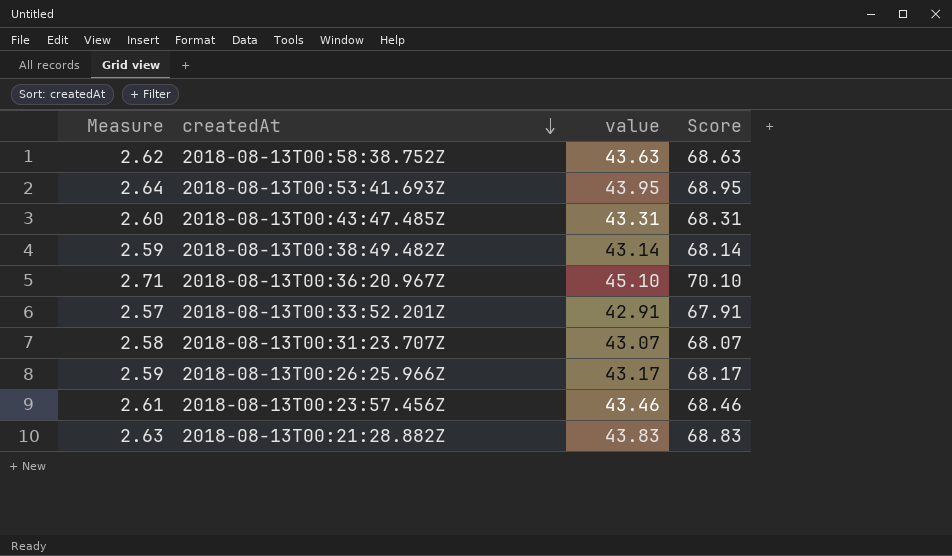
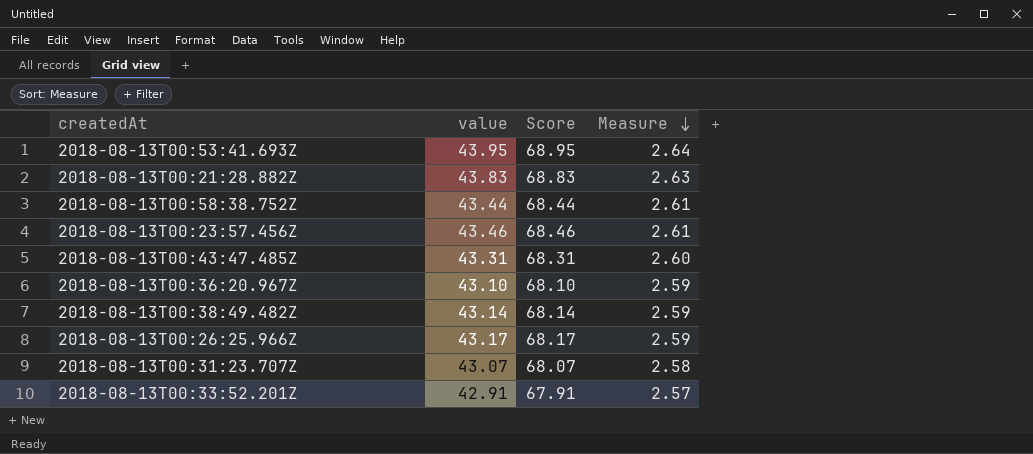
row order: createdAt descending -> Measure descending
column Measure | position: 1 -> 4
2018-08-13T00:58:38.752Z | value: 43.63 -> 43.44
2018-08-13T00:58:38.752Z | Score: 68.63 -> 68.44
2018-08-13T00:58:38.752Z | Measure: 2.62 -> 2.61
2018-08-13T00:36:20.967Z | value: 45.10 -> 43.10
2018-08-13T00:36:20.967Z | Score: 70.10 -> 68.10
2018-08-13T00:36:20.967Z | Measure: 2.71 -> 2.59

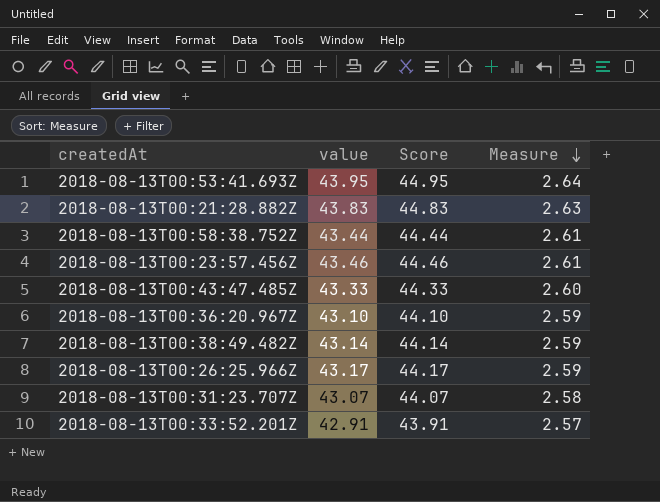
column Score | formula: [value] + 25 -> [value] + 1
2018-08-13T00:43:47.485Z | value: 43.31 -> 43.33

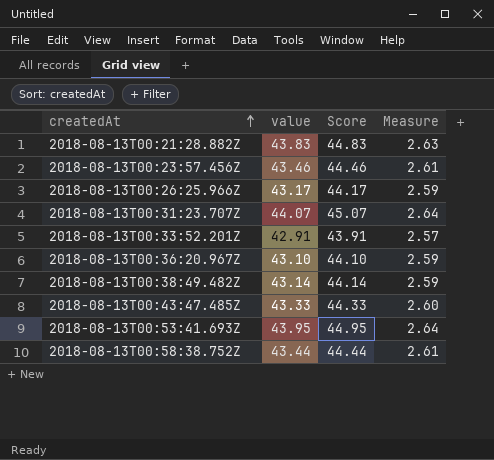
row order: Measure descending -> createdAt ascending
2018-08-13T00:31:23.707Z | value: 43.07 -> 44.07
2018-08-13T00:31:23.707Z | Score: 44.07 -> 45.07
2018-08-13T00:31:23.707Z | Measure: 2.58 -> 2.64

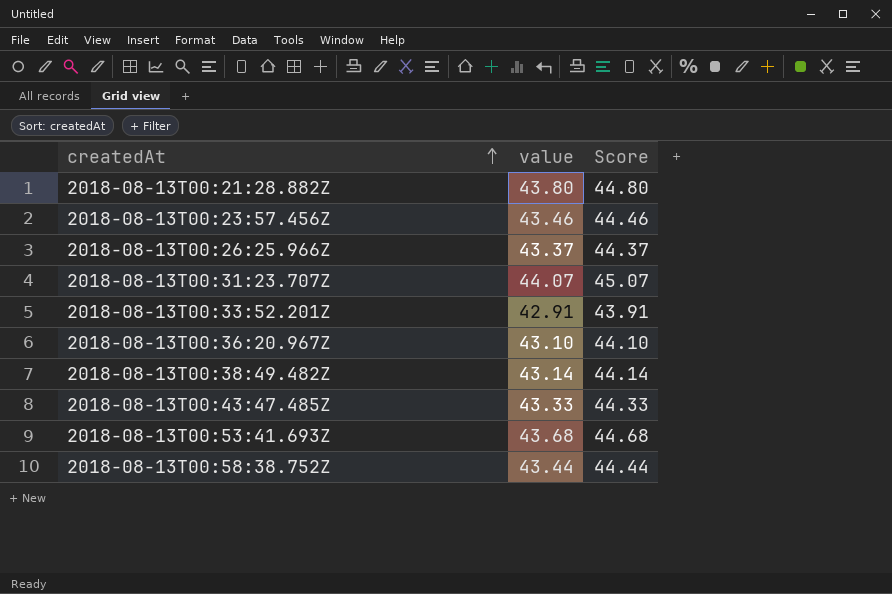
column Measure | formula: [value] * 0.06 -> none
2018-08-13T00:21:28.882Z | value: 43.83 -> 43.80
2018-08-13T00:21:28.882Z | Score: 44.83 -> 44.80
2018-08-13T00:26:25.966Z | value: 43.17 -> 43.37
2018-08-13T00:26:25.966Z | Score: 44.17 -> 44.37
2018-08-13T00:53:41.693Z | value: 43.95 -> 43.68
2018-08-13T00:53:41.693Z | Score: 44.95 -> 44.68

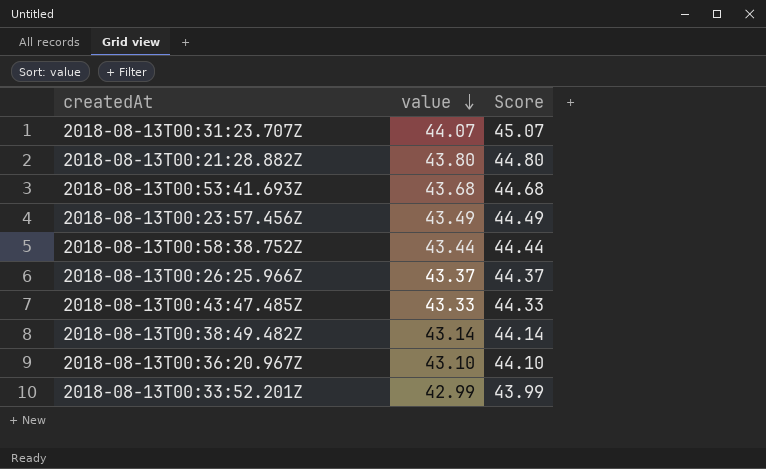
row order: createdAt ascending -> value descending
2018-08-13T00:23:57.456Z | value: 43.46 -> 43.49
2018-08-13T00:23:57.456Z | Score: 44.46 -> 44.49
2018-08-13T00:33:52.201Z | value: 42.91 -> 42.99
2018-08-13T00:33:52.201Z | Score: 43.91 -> 43.99

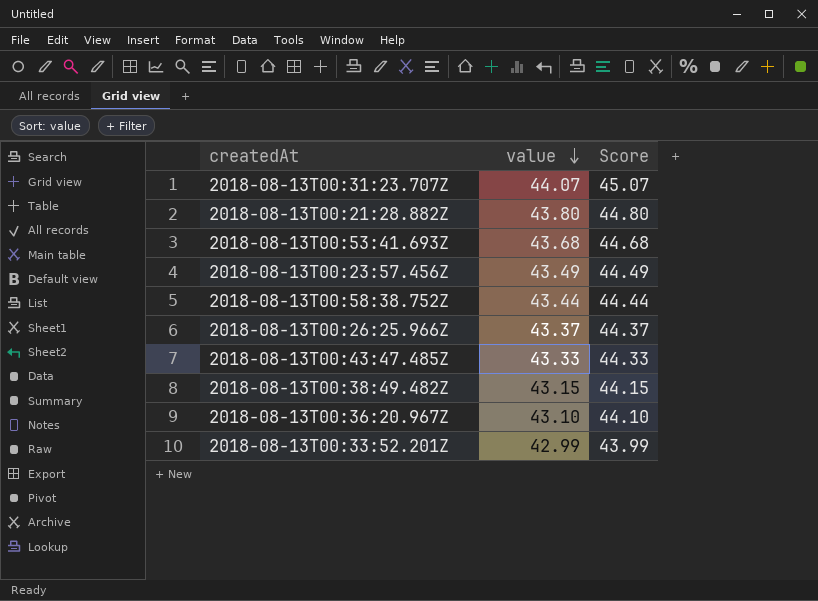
2018-08-13T00:38:49.482Z | value: 43.14 -> 43.15
2018-08-13T00:38:49.482Z | Score: 44.14 -> 44.15

